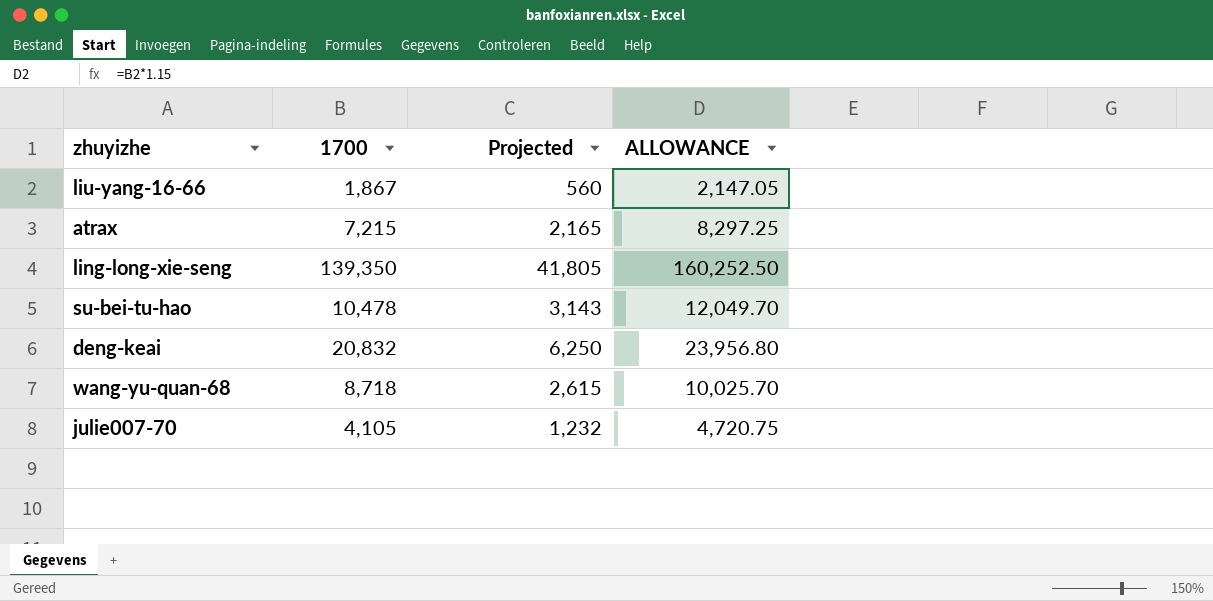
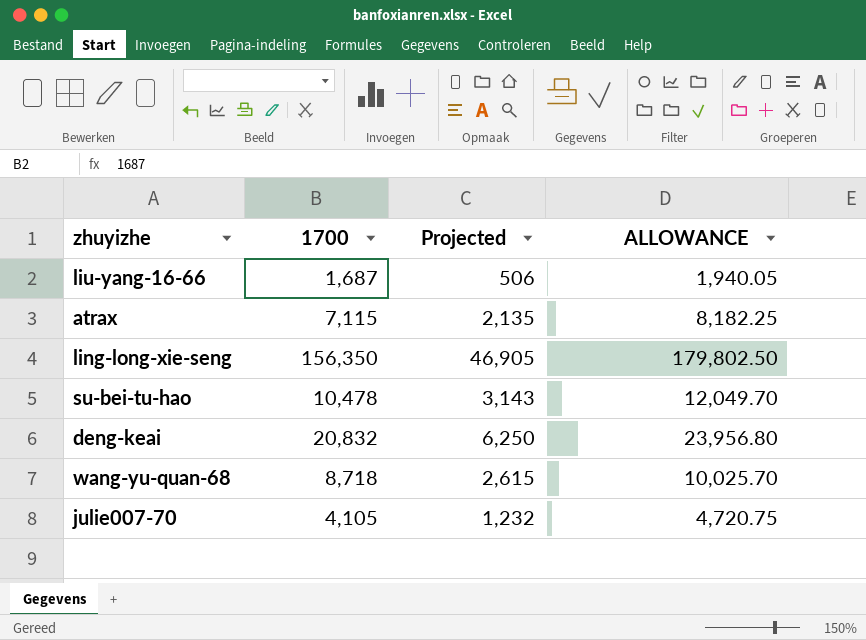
liu-yang-16-66 | 1700: 1,867 -> 1,687
liu-yang-16-66 | Projected: 560 -> 506
liu-yang-16-66 | ALLOWANCE: 2,147.05 -> 1,940.05
atrax | 1700: 7,215 -> 7,115
atrax | Projected: 2,165 -> 2,135
atrax | ALLOWANCE: 8,297.25 -> 8,182.25
ling-long-xie-seng | 1700: 139,350 -> 156,350
ling-long-xie-seng | Projected: 41,805 -> 46,905
ling-long-xie-seng | ALLOWANCE: 160,252.50 -> 179,802.50

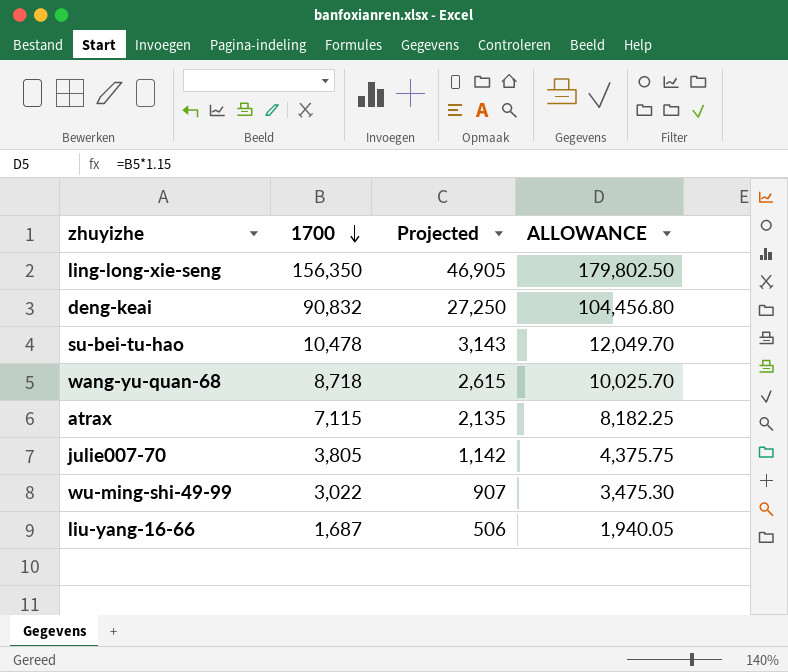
row order: none -> 1700 descending
deng-keai | 1700: 20,832 -> 90,832
deng-keai | Projected: 6,250 -> 27,250
deng-keai | ALLOWANCE: 23,956.80 -> 104,456.80
julie007-70 | 1700: 4,105 -> 3,805
julie007-70 | Projected: 1,232 -> 1,142
julie007-70 | ALLOWANCE: 4,720.75 -> 4,375.75
row wu-ming-shi-49-99: none -> 3,022 | 907 | 3,475.30

